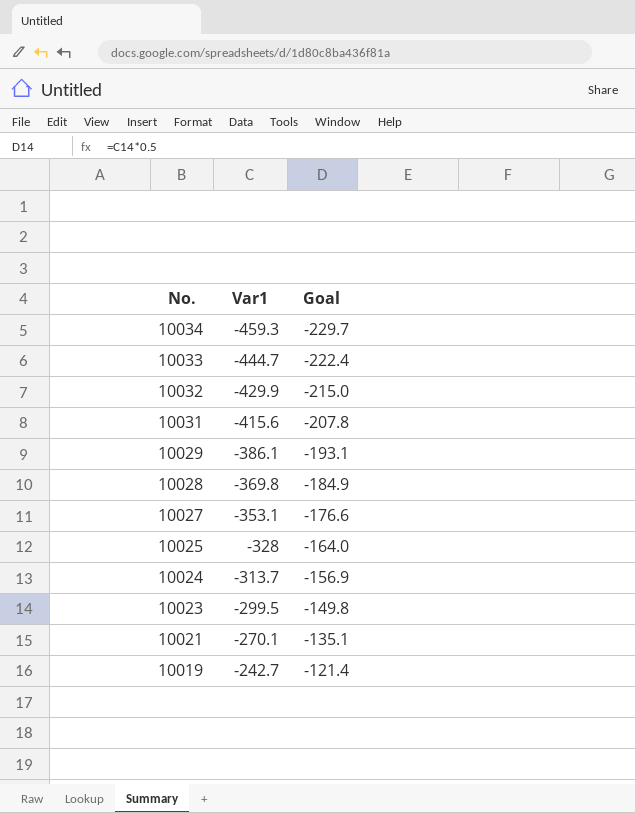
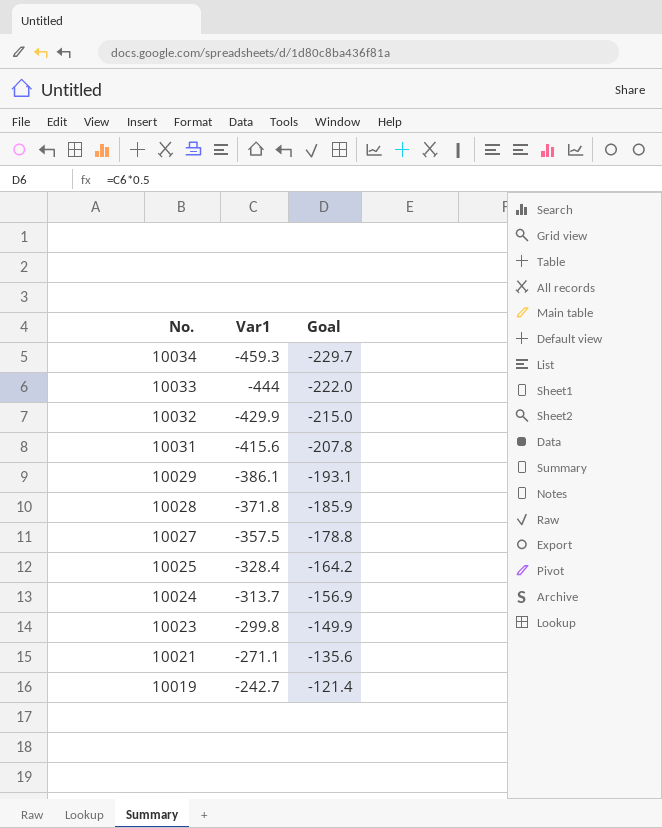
10033 | Var1: -444.7 -> -444
10033 | Goal: -222.4 -> -222.0
10028 | Var1: -369.8 -> -371.8
10028 | Goal: -184.9 -> -185.9
10027 | Var1: -353.1 -> -357.5
10027 | Goal: -176.6 -> -178.8
10025 | Var1: -328 -> -328.4
10025 | Goal: -164.0 -> -164.2
10023 | Var1: -299.5 -> -299.8
10023 | Goal: -149.8 -> -149.9
10021 | Var1: -270.1 -> -271.1
10021 | Goal: -135.1 -> -135.6

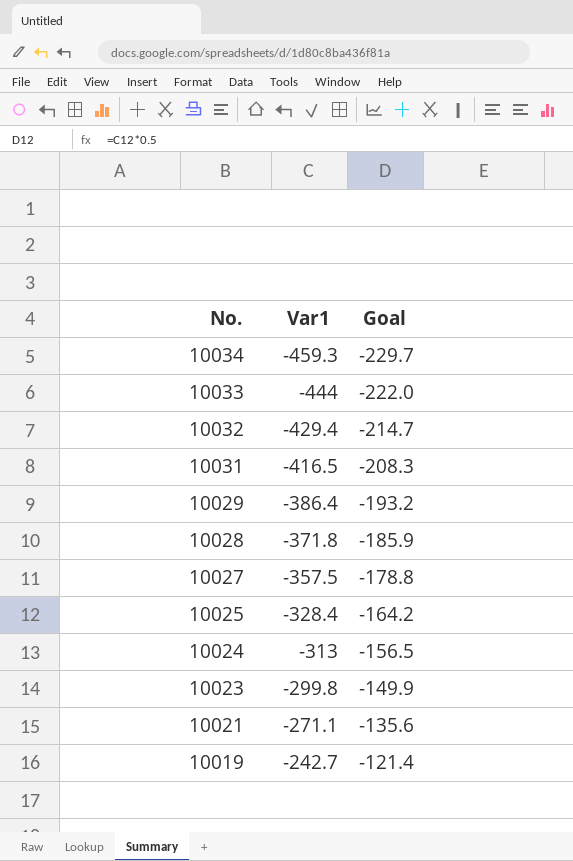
10032 | Var1: -429.9 -> -429.4
10032 | Goal: -215.0 -> -214.7
10031 | Var1: -415.6 -> -416.5
10031 | Goal: -207.8 -> -208.3
10029 | Var1: -386.1 -> -386.4
10029 | Goal: -193.1 -> -193.2
10024 | Var1: -313.7 -> -313
10024 | Goal: -156.9 -> -156.5

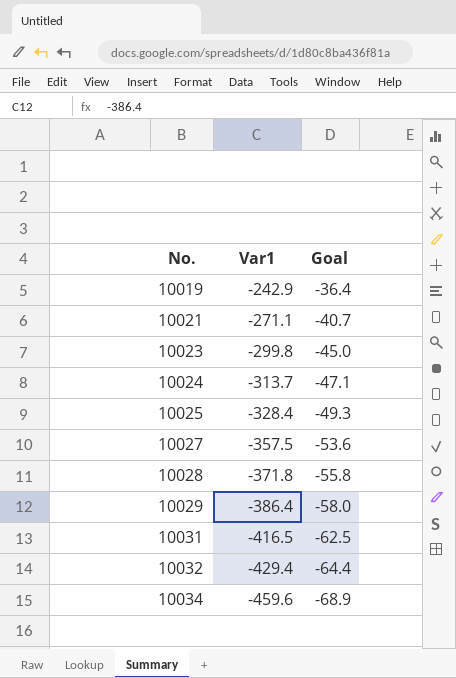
row order: No. descending -> No. ascending
column Goal | formula: [Var1] * 0.5 -> [Var1] * 0.15
row 10033: -444 | -222.0 -> none
10019 | Var1: -242.7 -> -242.9
10024 | Var1: -313 -> -313.7
10034 | Var1: -459.3 -> -459.6

